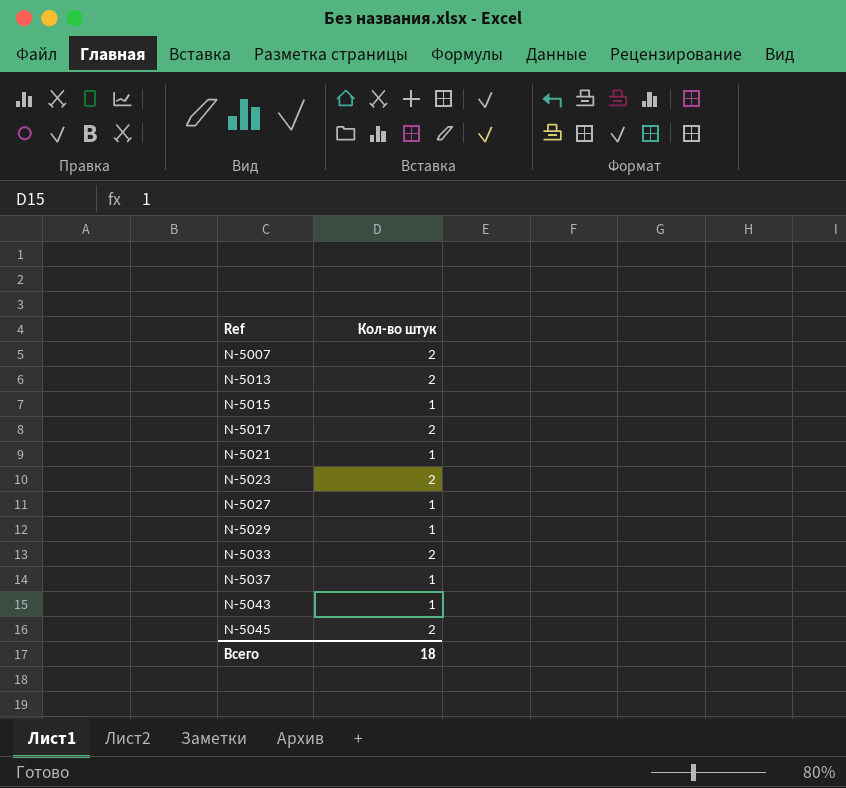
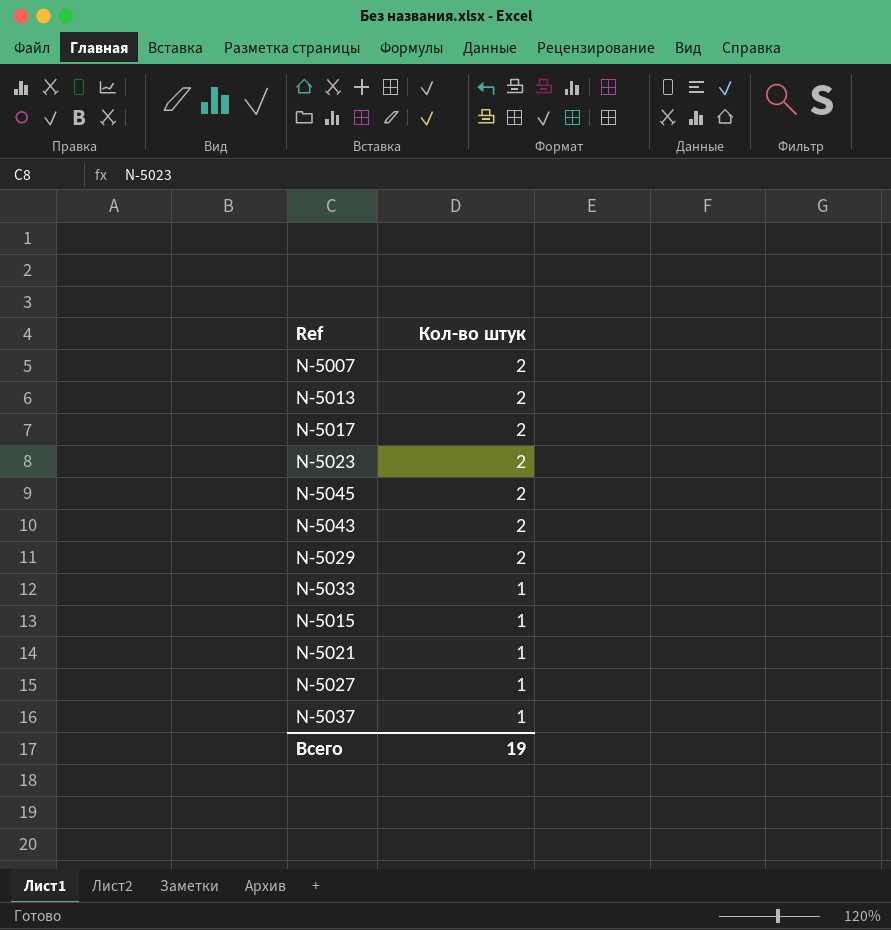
row order: Ref ascending -> Кол-во штук descending
N-5043 | Кол-во штук: 1 -> 2
N-5029 | Кол-во штук: 1 -> 2
N-5033 | Кол-во штук: 2 -> 1
Всего | Кол-во штук: 18 -> 19

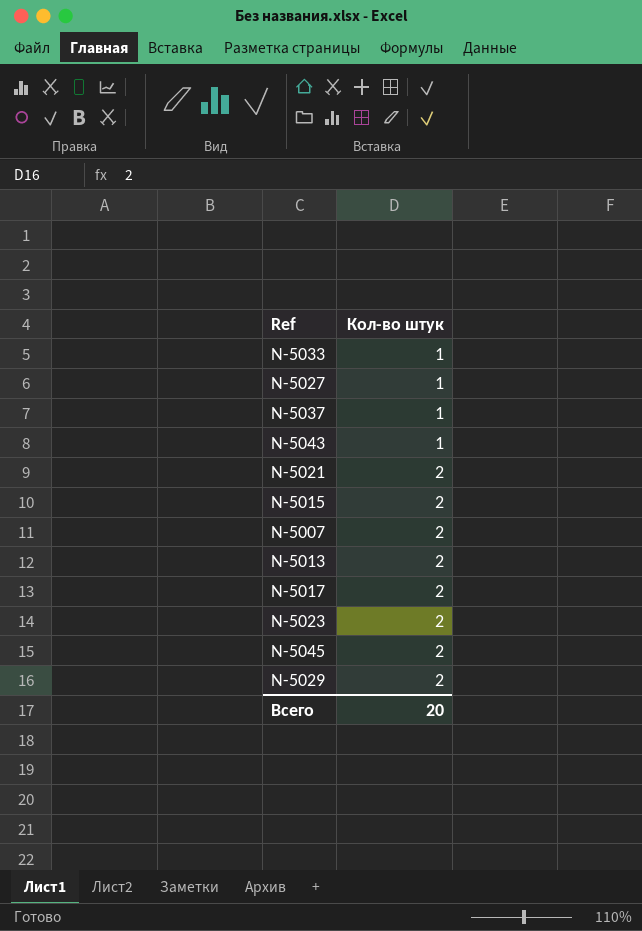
row order: Кол-во штук descending -> Кол-во штук ascending
N-5043 | Кол-во штук: 2 -> 1
N-5021 | Кол-во штук: 1 -> 2
N-5015 | Кол-во штук: 1 -> 2
Всего | Кол-во штук: 19 -> 20

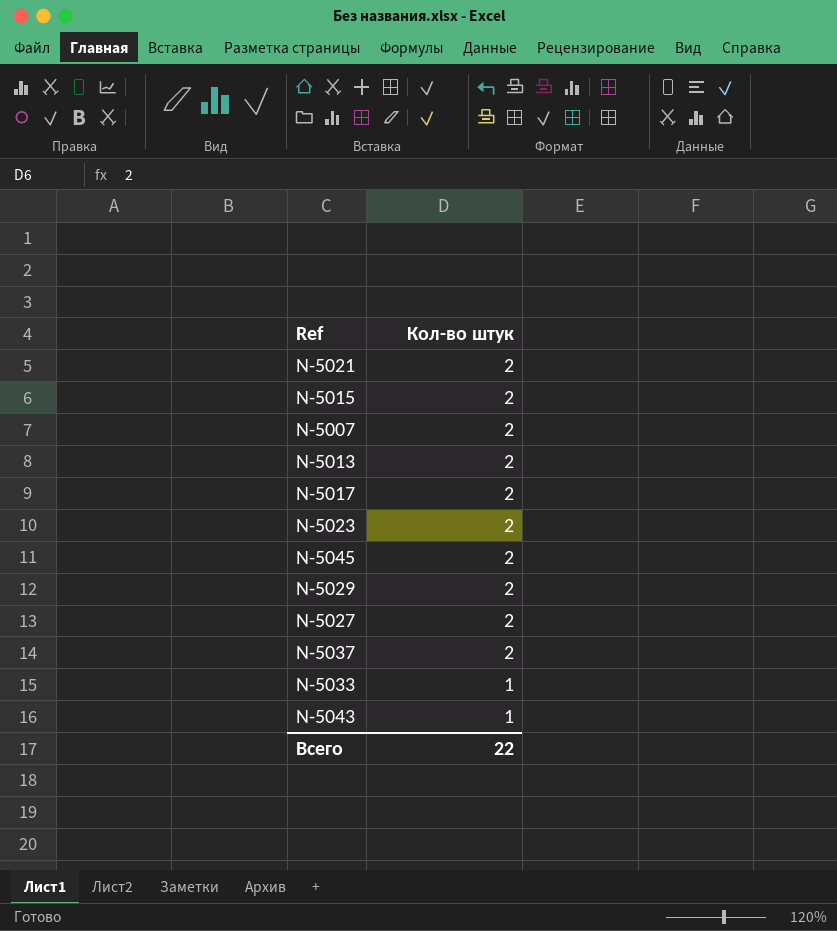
row order: Кол-во штук ascending -> Кол-во штук descending
N-5027 | Кол-во штук: 1 -> 2
N-5037 | Кол-во штук: 1 -> 2
Всего | Кол-во штук: 20 -> 22

